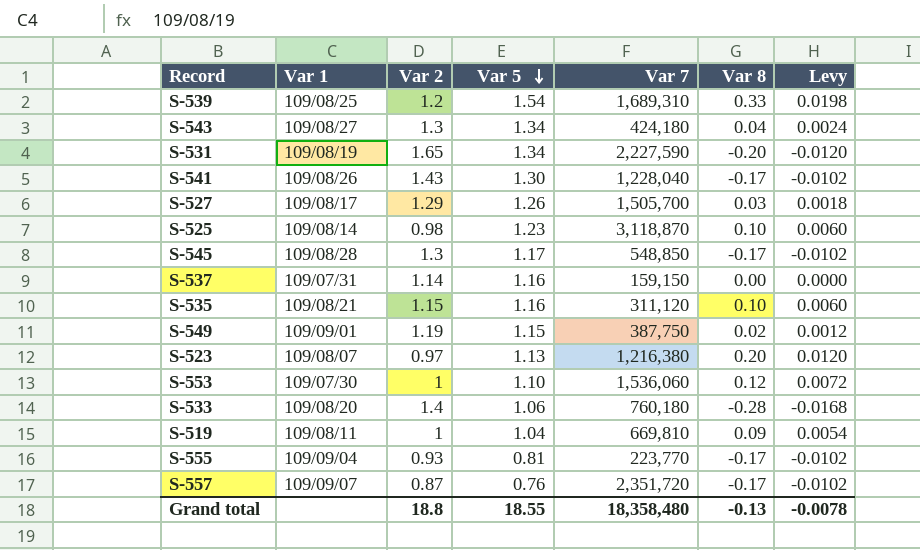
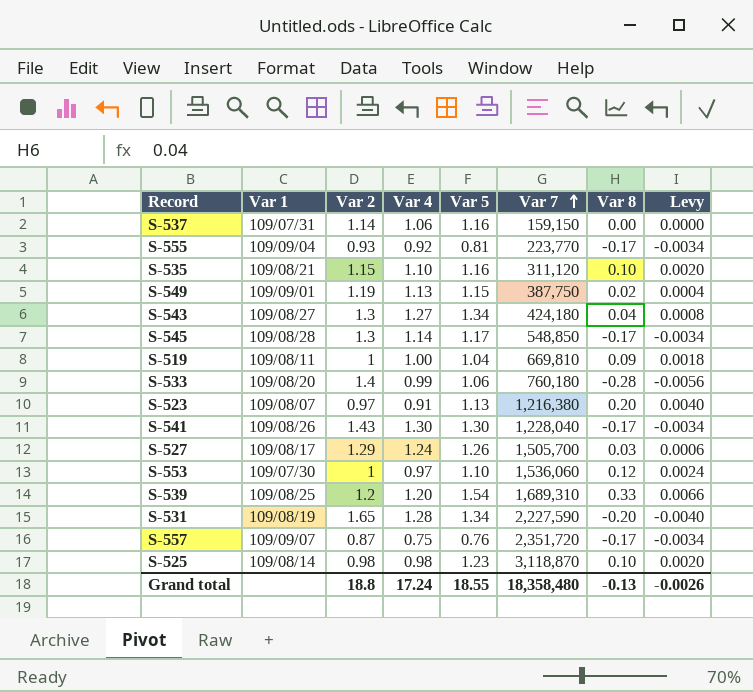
row order: Var 5 descending -> Var 7 ascending
column Var 4 | position: none -> 4
column Levy | formula: [Var 8] * 0.06 -> [Var 8] * 0.02
Grand total | Levy: -0.0078 -> -0.0026

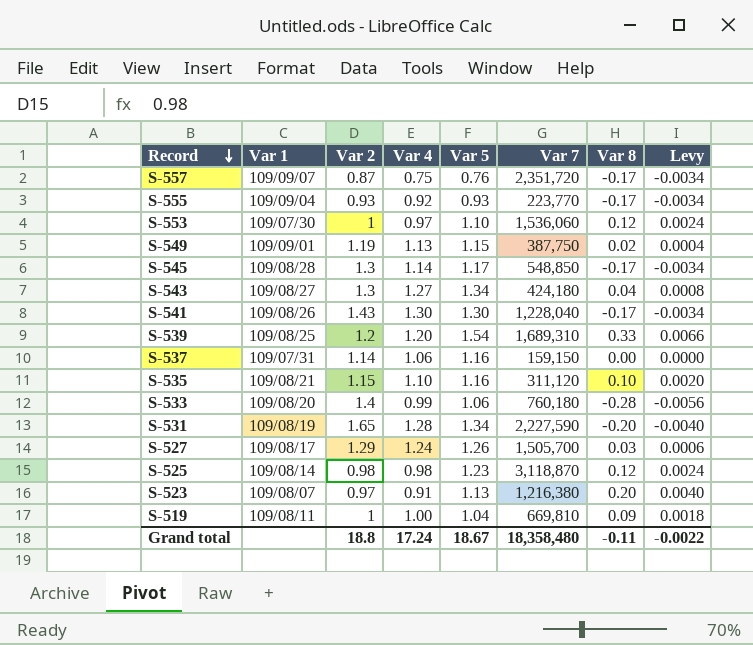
row order: Var 7 ascending -> Record descending
S-555 | Var 5: 0.81 -> 0.93
S-525 | Var 8: 0.10 -> 0.12
S-525 | Levy: 0.0020 -> 0.0024
Grand total | Var 5: 18.55 -> 18.67
Grand total | Var 8: -0.13 -> -0.11
Grand total | Levy: -0.0026 -> -0.0022

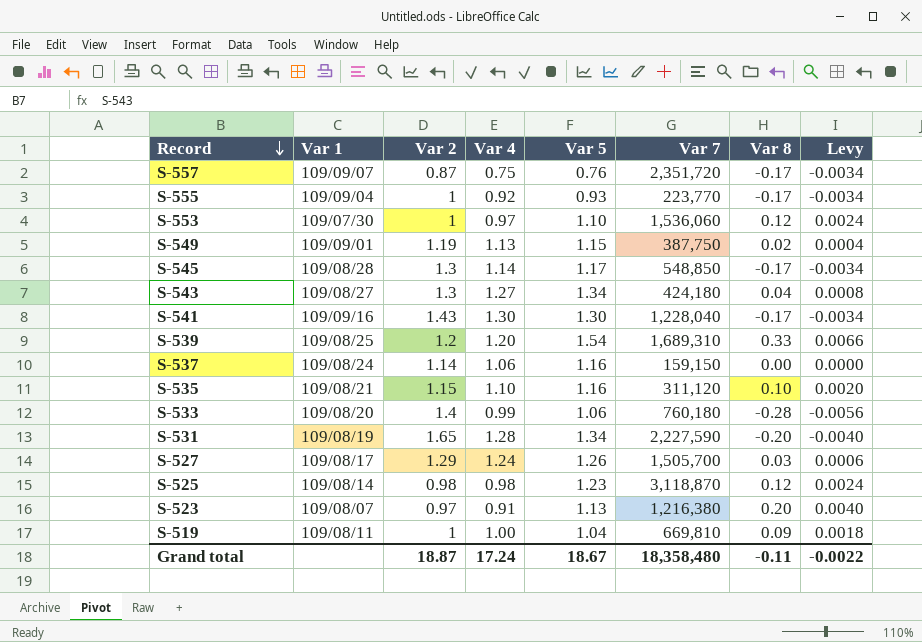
S-555 | Var 2: 0.93 -> 1
S-541 | Var 1: 109/08/26 -> 109/09/16
S-537 | Var 1: 109/07/31 -> 109/08/24
Grand total | Var 2: 18.8 -> 18.87

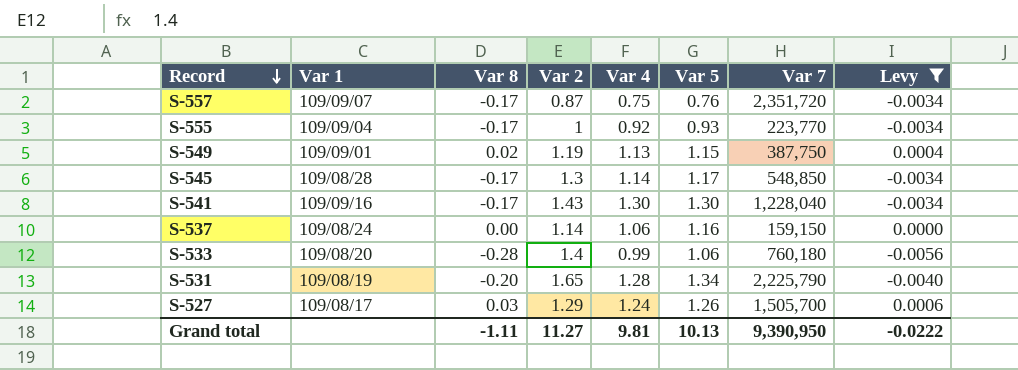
filter: none -> Levy <= 0.0006
column Var 8 | position: 7 -> 3
S-531 | Var 7: 2,227,590 -> 2,225,790
Grand total | Var 8: -0.11 -> -1.11
Grand total | Var 2: 18.87 -> 11.27
Grand total | Var 4: 17.24 -> 9.81
Grand total | Var 5: 18.67 -> 10.13
Grand total | Var 7: 18,358,480 -> 9,390,950
Grand total | Levy: -0.0022 -> -0.0222

